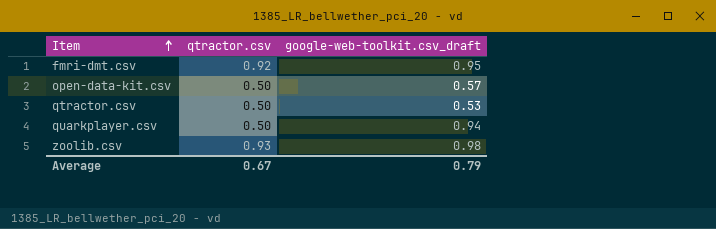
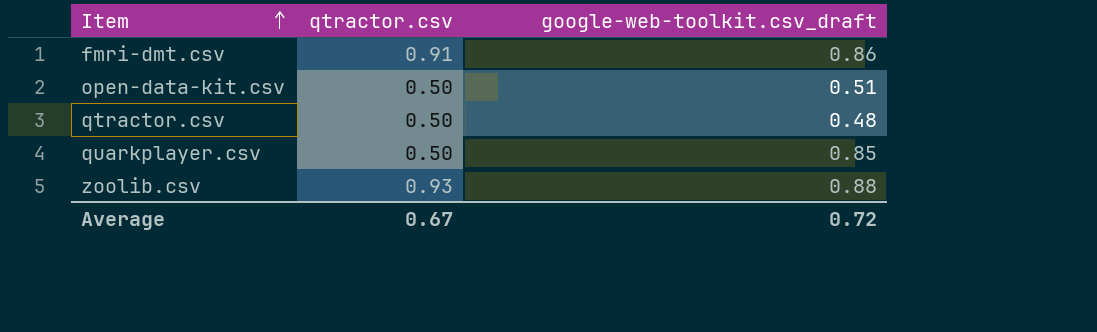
fmri-dmt.csv | qtractor.csv: 0.92 -> 0.91
fmri-dmt.csv | google-web-toolkit.csv_draft: 0.95 -> 0.86
open-data-kit.csv | google-web-toolkit.csv_draft: 0.57 -> 0.51
qtractor.csv | google-web-toolkit.csv_draft: 0.53 -> 0.48
quarkplayer.csv | google-web-toolkit.csv_draft: 0.94 -> 0.85
zoolib.csv | google-web-toolkit.csv_draft: 0.98 -> 0.88
Average | google-web-toolkit.csv_draft: 0.79 -> 0.72

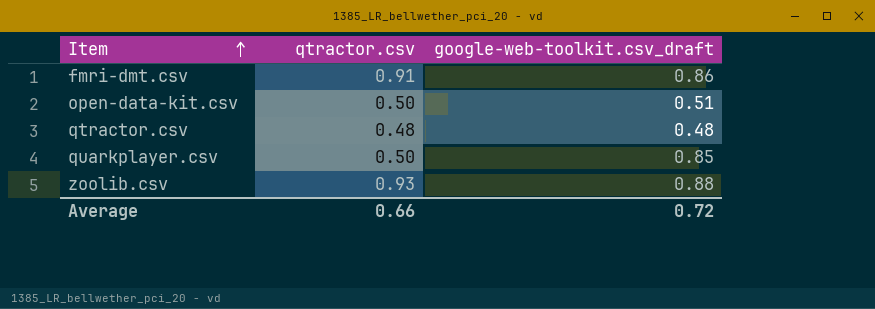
qtractor.csv | qtractor.csv: 0.50 -> 0.48
Average | qtractor.csv: 0.67 -> 0.66

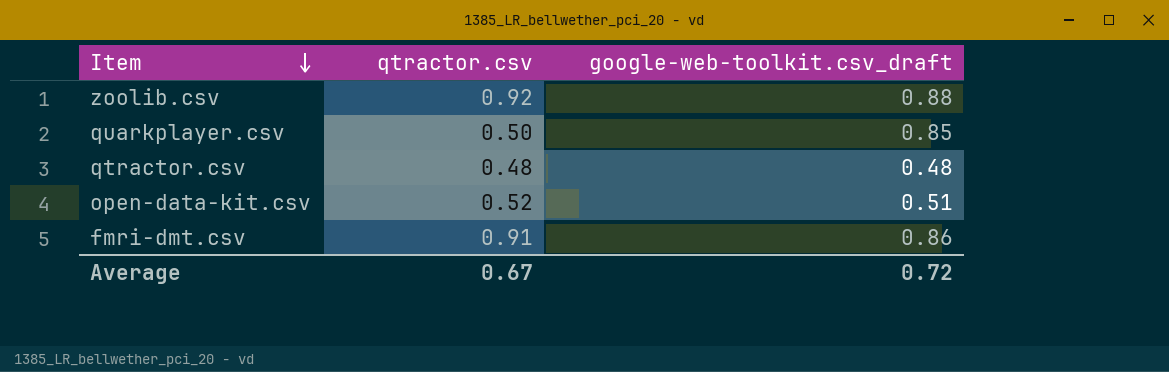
row order: Item ascending -> Item descending
zoolib.csv | qtractor.csv: 0.93 -> 0.92
open-data-kit.csv | qtractor.csv: 0.50 -> 0.52
Average | qtractor.csv: 0.66 -> 0.67

